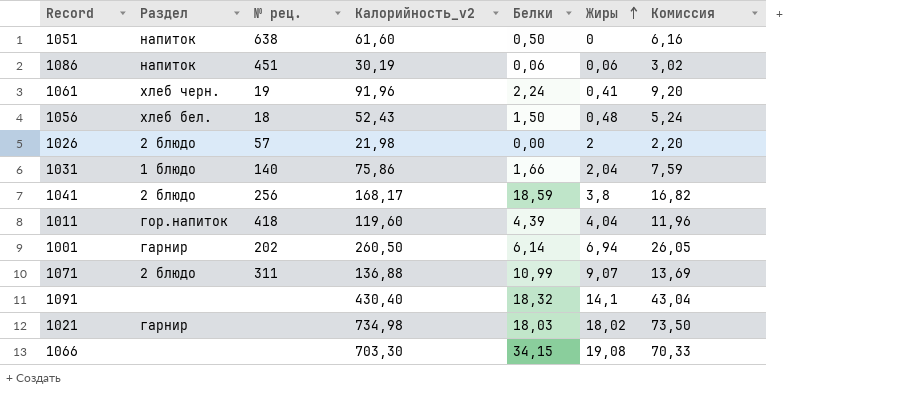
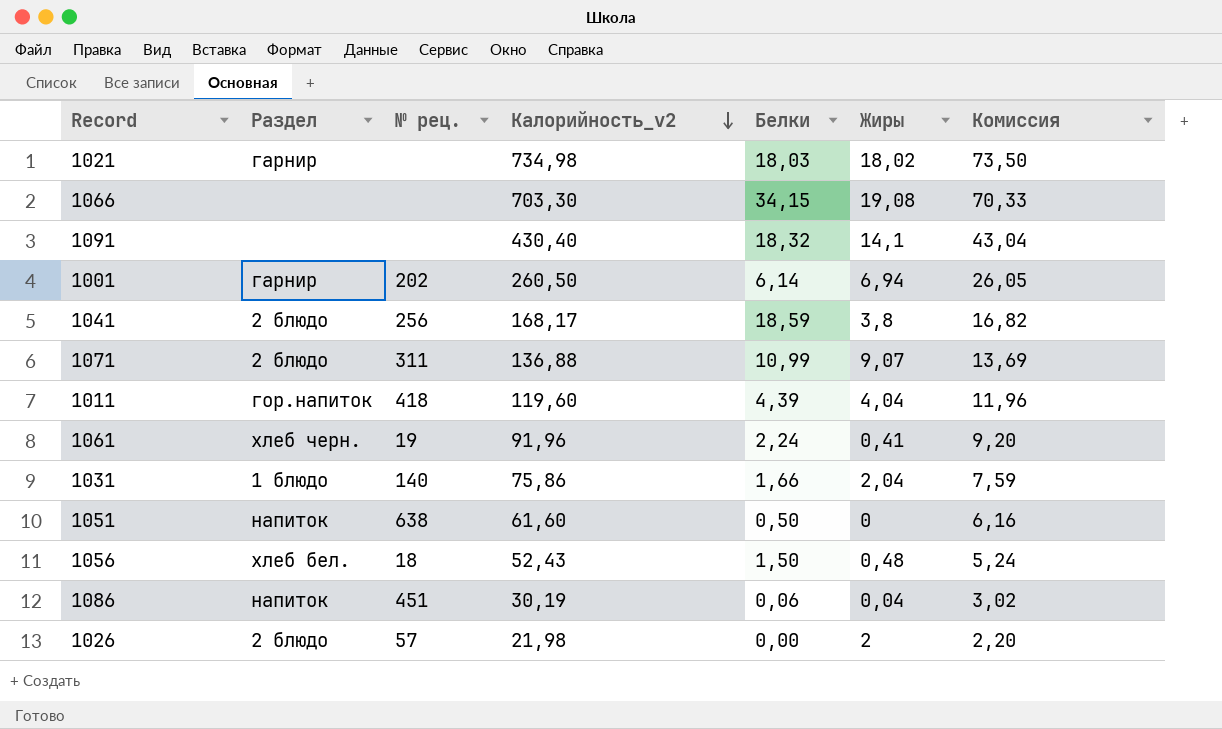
row order: Жиры ascending -> Калорийность_v2 descending
1086 | Жиры: 0,06 -> 0,04

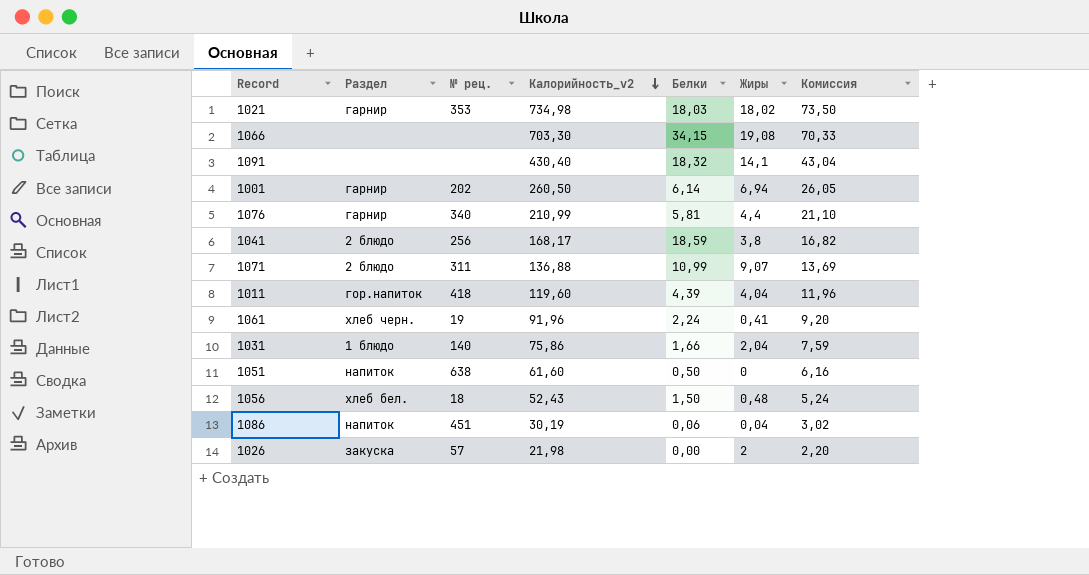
1021 | № рец.: none -> 353
row 1076: none -> гарнир | 340 | 210,99 | 5,81 | 4,4 | 21,10
1026 | Раздел: 2 блюдо -> закуска

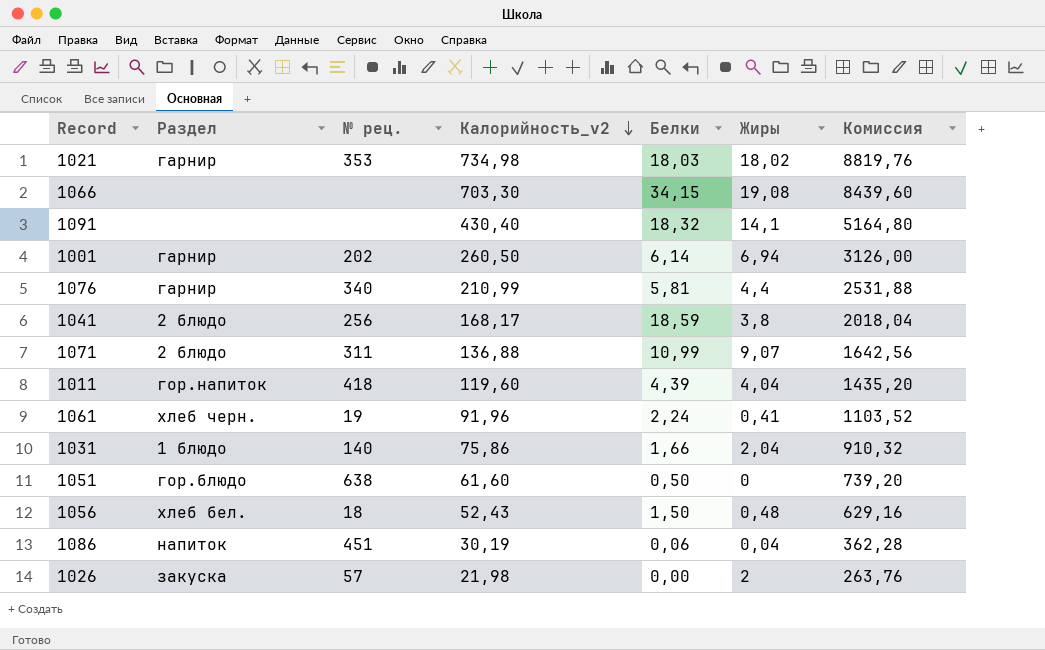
column Комиссия | formula: [Калорийность_v2] * 0,1 -> [Калорийность_v2] * 12
1051 | Раздел: напиток -> гор.блюдо

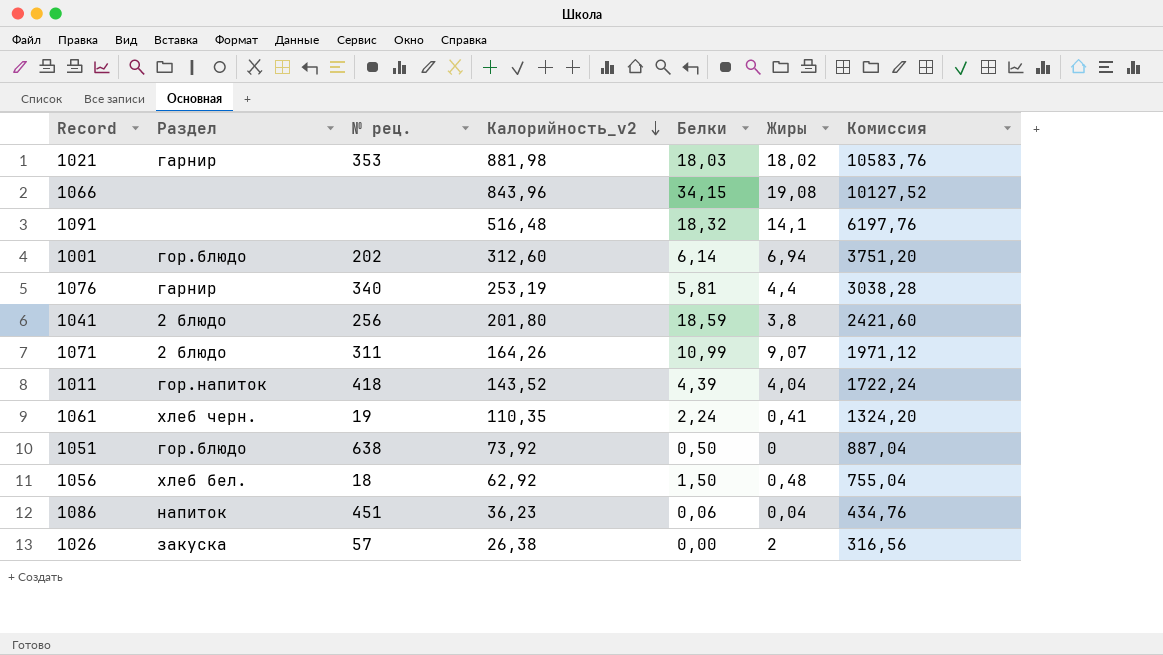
row 1031: 1 блюдо | 140 | 75,86 | 1,66 | 2,04 | 910,32 -> none
1021 | Калорийность_v2: 734,98 -> 881,98
1021 | Комиссия: 8819,76 -> 10583,76
1066 | Калорийность_v2: 703,30 -> 843,96
1066 | Комиссия: 8439,60 -> 10127,52
1091 | Калорийность_v2: 430,40 -> 516,48
1091 | Комиссия: 5164,80 -> 6197,76
1001 | Раздел: гарнир -> гор.блюдо
1001 | Калорийность_v2: 260,50 -> 312,60
1001 | Комиссия: 3126,00 -> 3751,20
1076 | Калорийность_v2: 210,99 -> 253,19
1076 | Комиссия: 2531,88 -> 3038,28
1041 | Калорийность_v2: 168,17 -> 201,80
1041 | Комиссия: 2018,04 -> 2421,60
1071 | Калорийность_v2: 136,88 -> 164,26
1071 | Комиссия: 1642,56 -> 1971,12
1011 | Калорийность_v2: 119,60 -> 143,52
1011 | Комиссия: 1435,20 -> 1722,24
1061 | Калорийность_v2: 91,96 -> 110,35
1061 | Комиссия: 1103,52 -> 1324,20
1051 | Калорийность_v2: 61,60 -> 73,92
1051 | Комиссия: 739,20 -> 887,04
1056 | Калорийность_v2: 52,43 -> 62,92
1056 | Комиссия: 629,16 -> 755,04
1086 | Калорийность_v2: 30,19 -> 36,23
1086 | Комиссия: 362,28 -> 434,76
1026 | Калорийность_v2: 21,98 -> 26,38
1026 | Комиссия: 263,76 -> 316,56

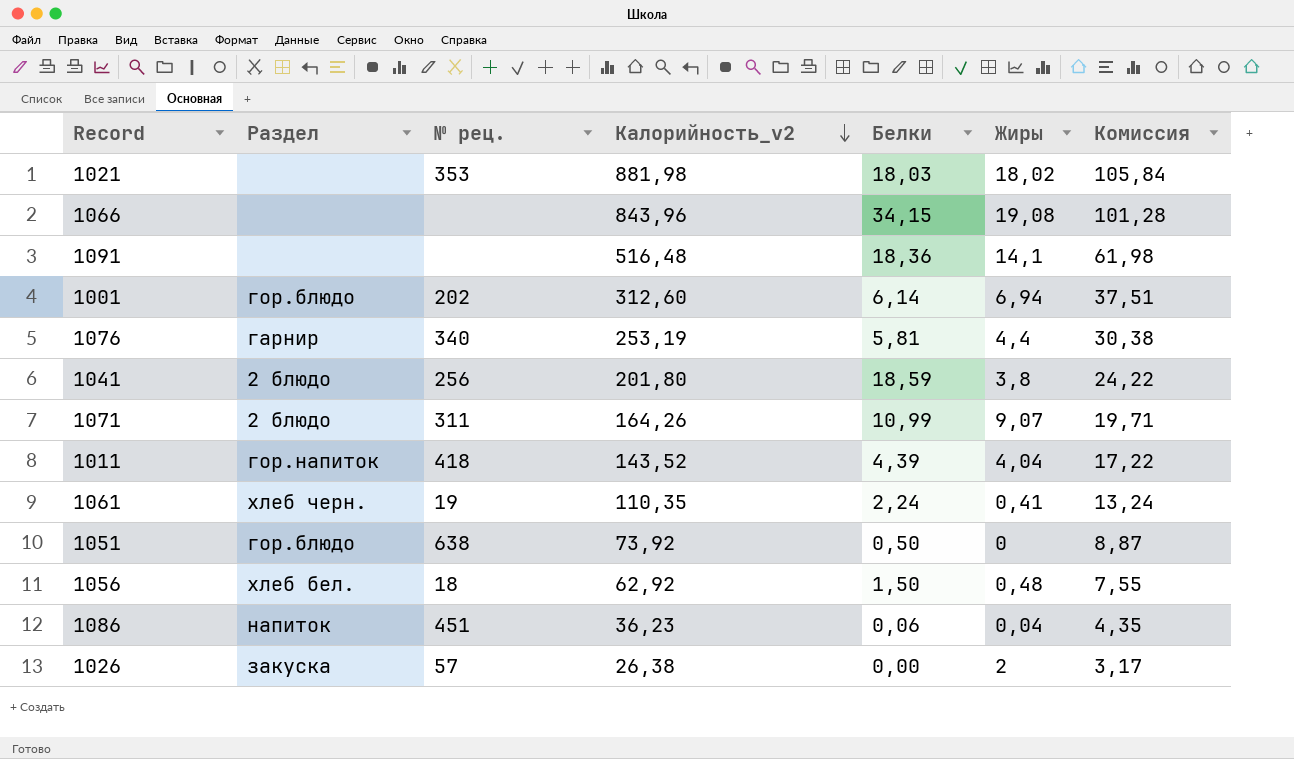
column Комиссия | formula: [Калорийность_v2] * 12 -> [Калорийность_v2] * 0,12
1021 | Раздел: гарнир -> none
1091 | Белки: 18,32 -> 18,36

